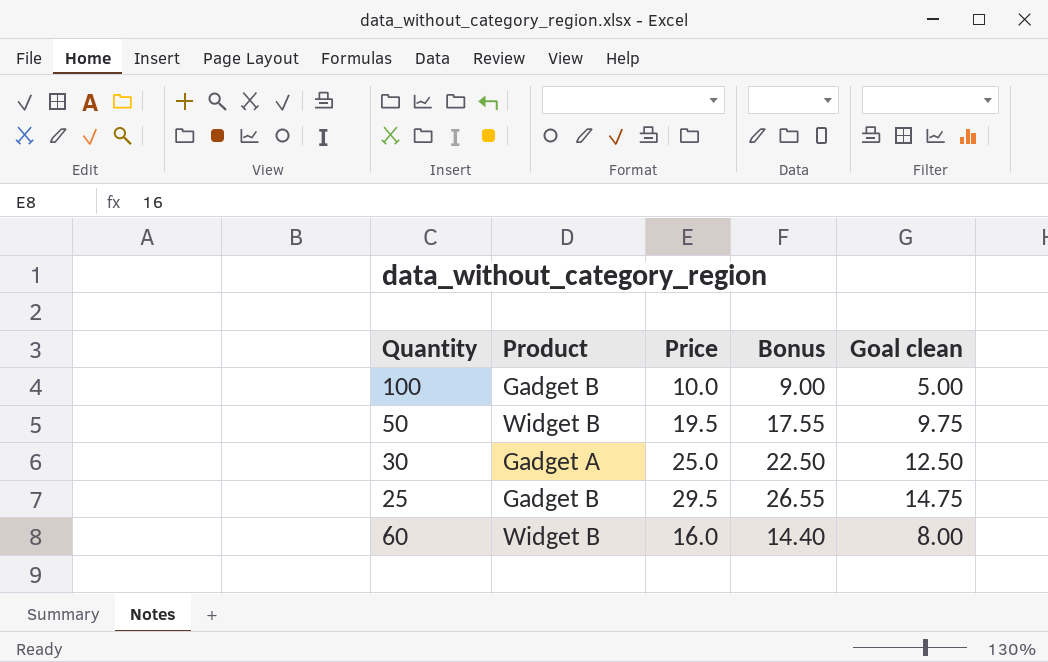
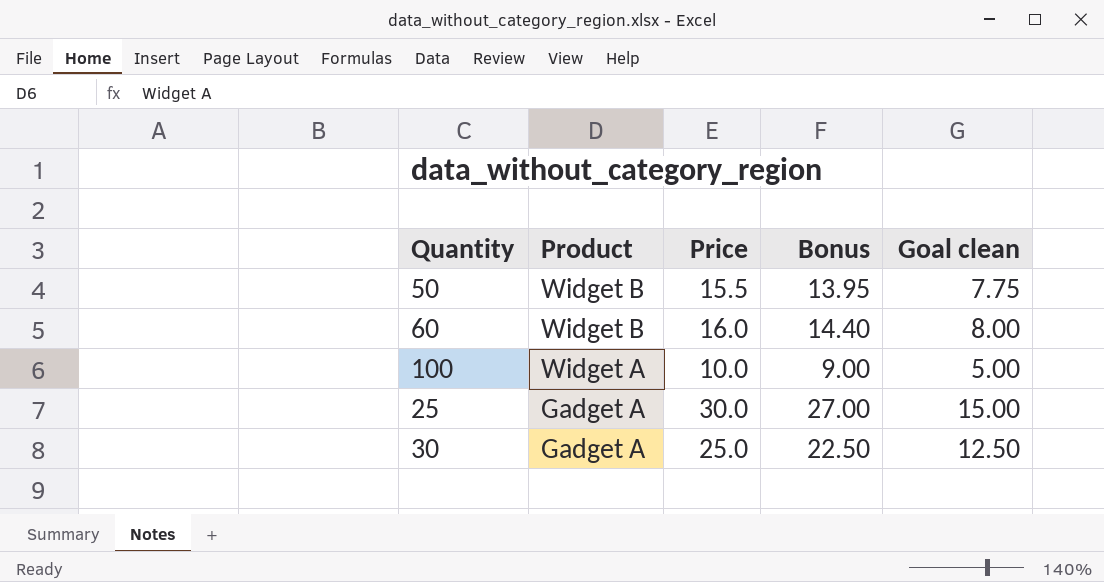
row order: none -> Product descending
50 | Price: 19.5 -> 15.5
50 | Bonus: 17.55 -> 13.95
50 | Goal clean: 9.75 -> 7.75
100 | Product: Gadget B -> Widget A
25 | Product: Gadget B -> Gadget A
25 | Price: 29.5 -> 30.0
25 | Bonus: 26.55 -> 27.00
25 | Goal clean: 14.75 -> 15.00

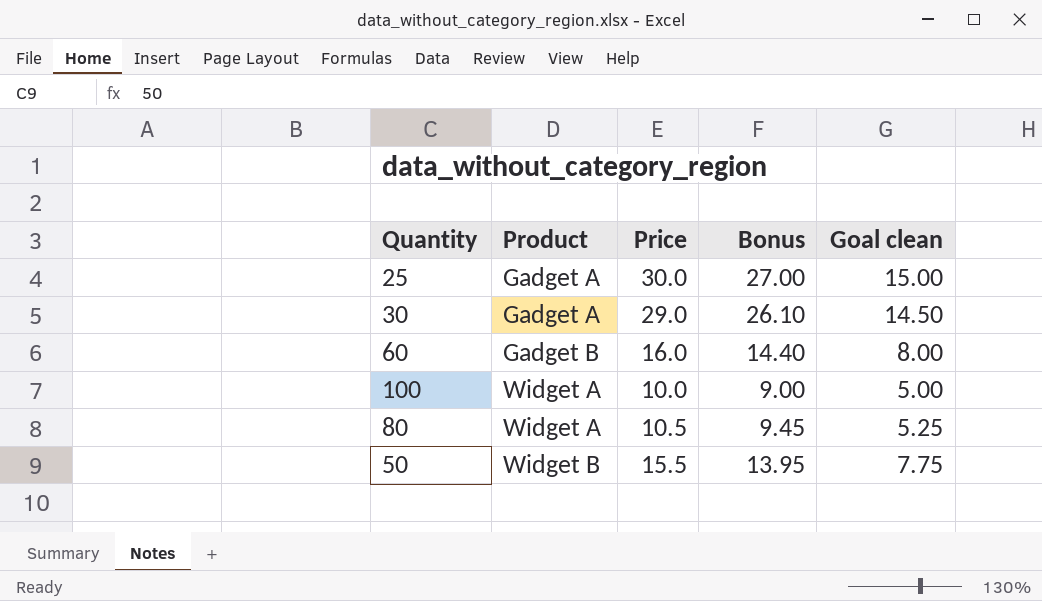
row order: Product descending -> Product ascending
30 | Price: 25.0 -> 29.0
30 | Bonus: 22.50 -> 26.10
30 | Goal clean: 12.50 -> 14.50
60 | Product: Widget B -> Gadget B
row 80: none -> Widget A | 10.5 | 9.45 | 5.25

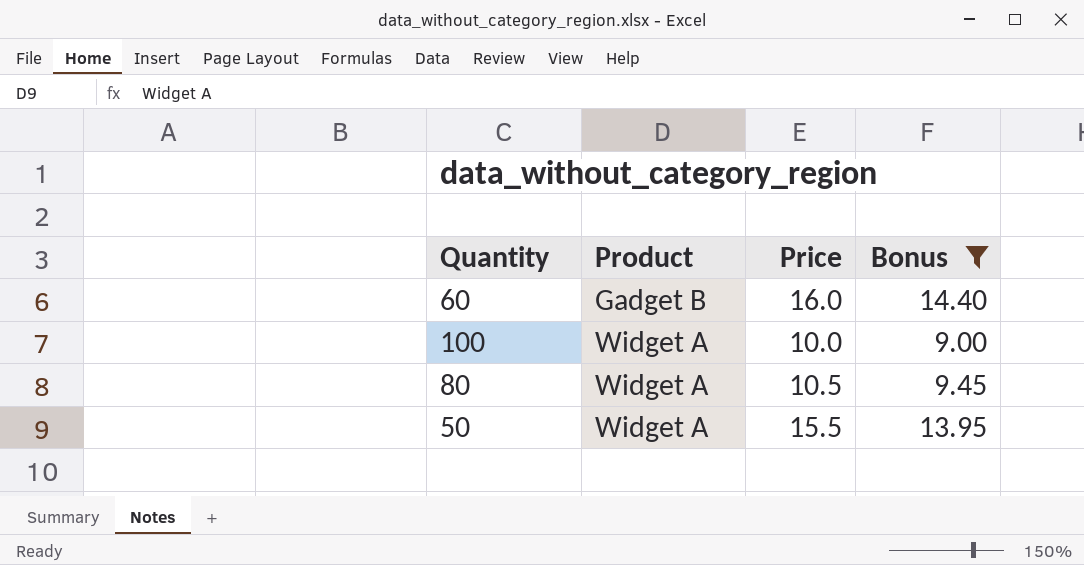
filter: none -> Bonus <= 14.40
column Goal clean | formula: [Price] * 0.5 -> none
50 | Product: Widget B -> Widget A

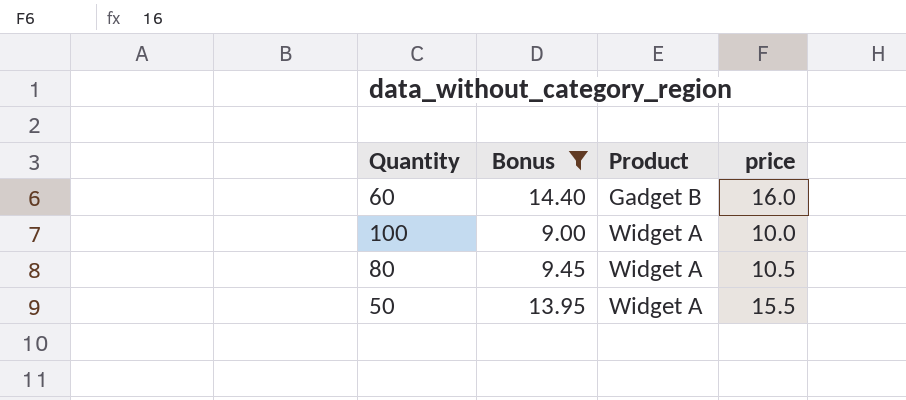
column Bonus | position: 4 -> 2
column name: Price -> price

